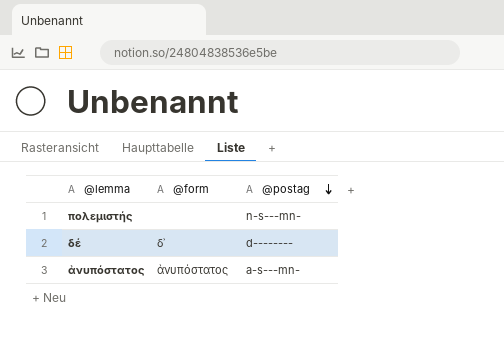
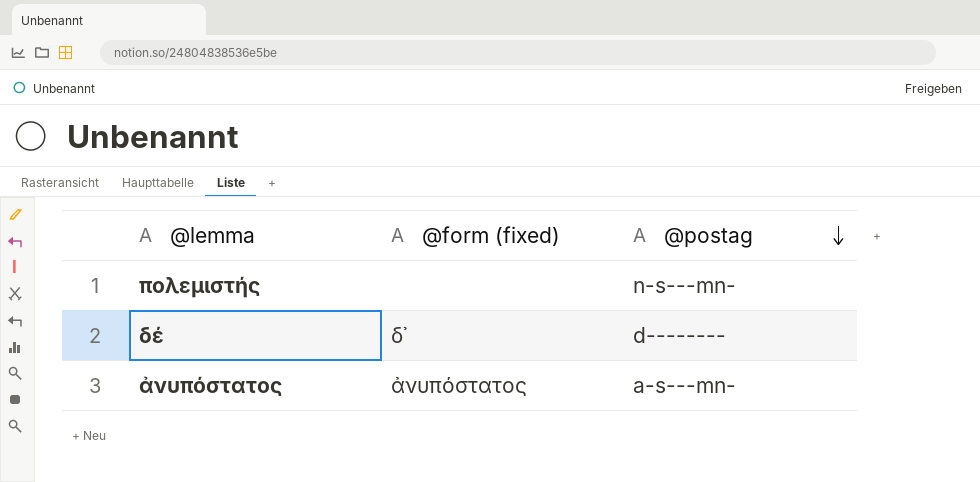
column name: @form -> @form (fixed)

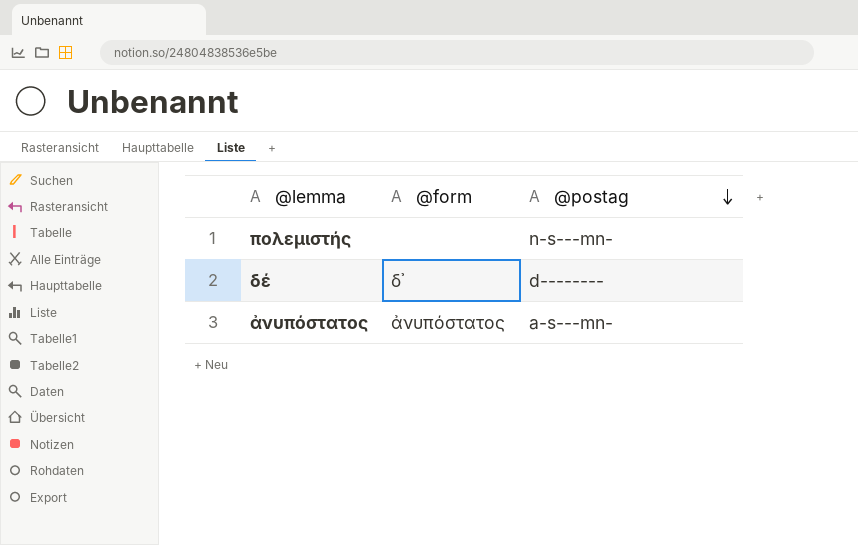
column name: @form (fixed) -> @form

